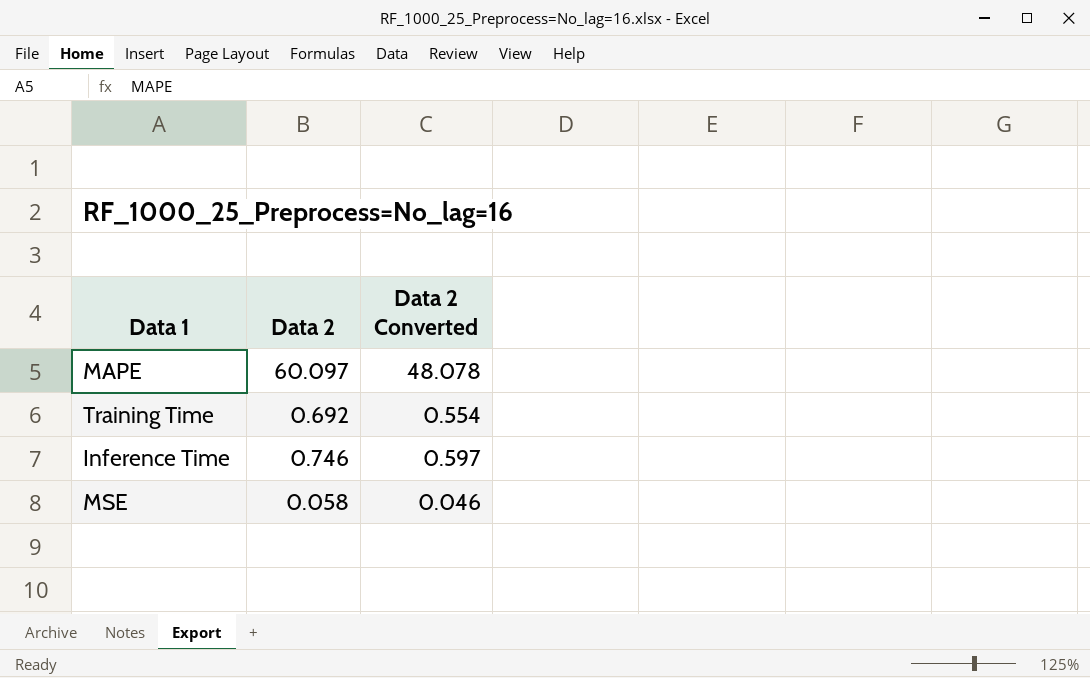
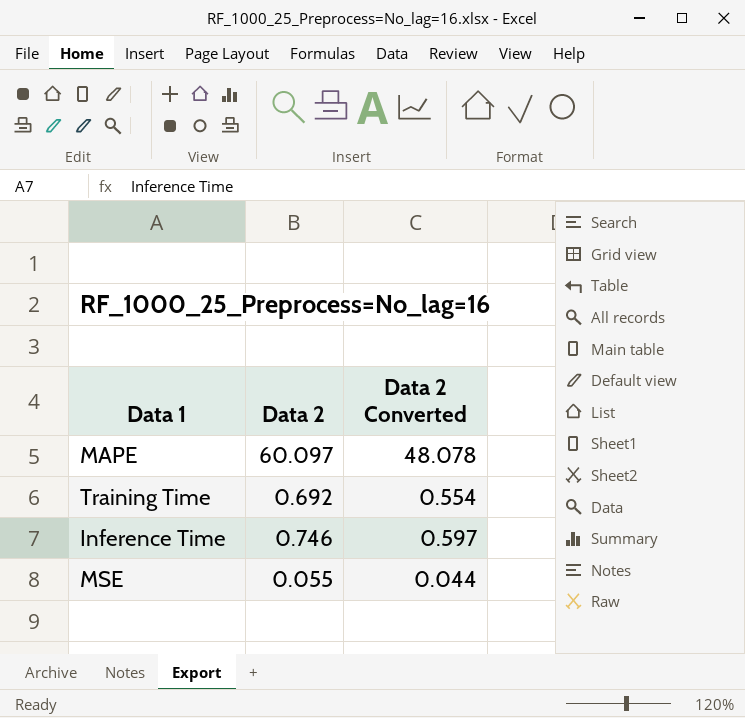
MSE | Data 2: 0.058 -> 0.055
MSE | Data 2 Converted: 0.046 -> 0.044

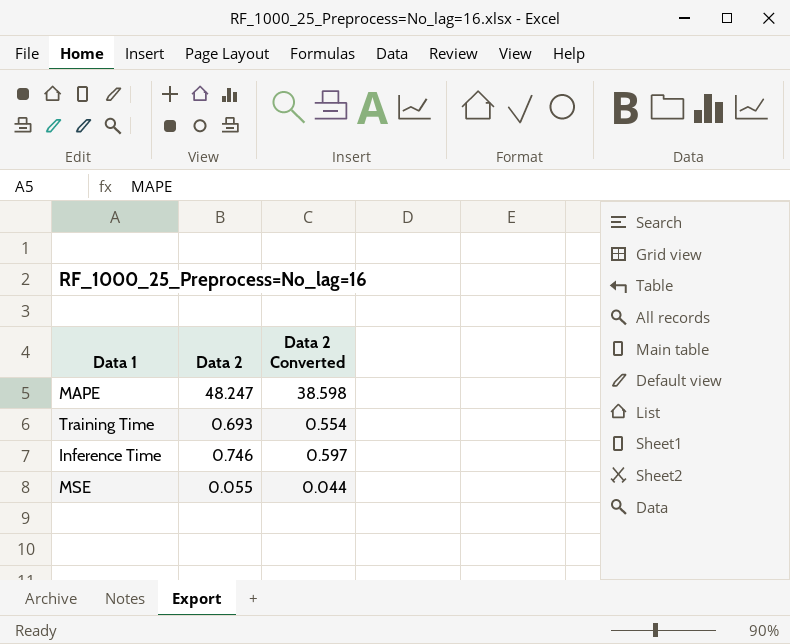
MAPE | Data 2: 60.097 -> 48.247
MAPE | Data 2 Converted: 48.078 -> 38.598
Training Time | Data 2: 0.692 -> 0.693

